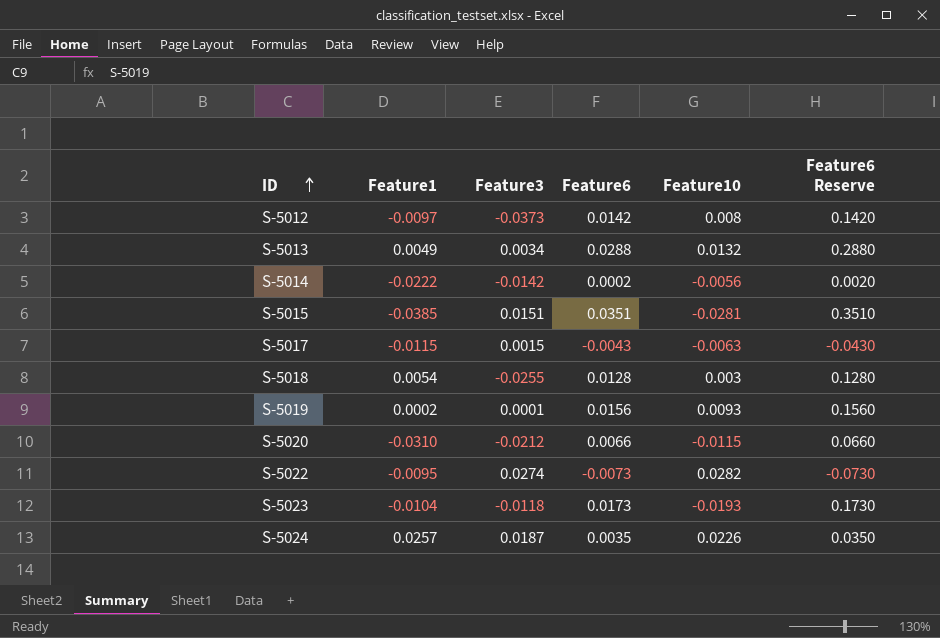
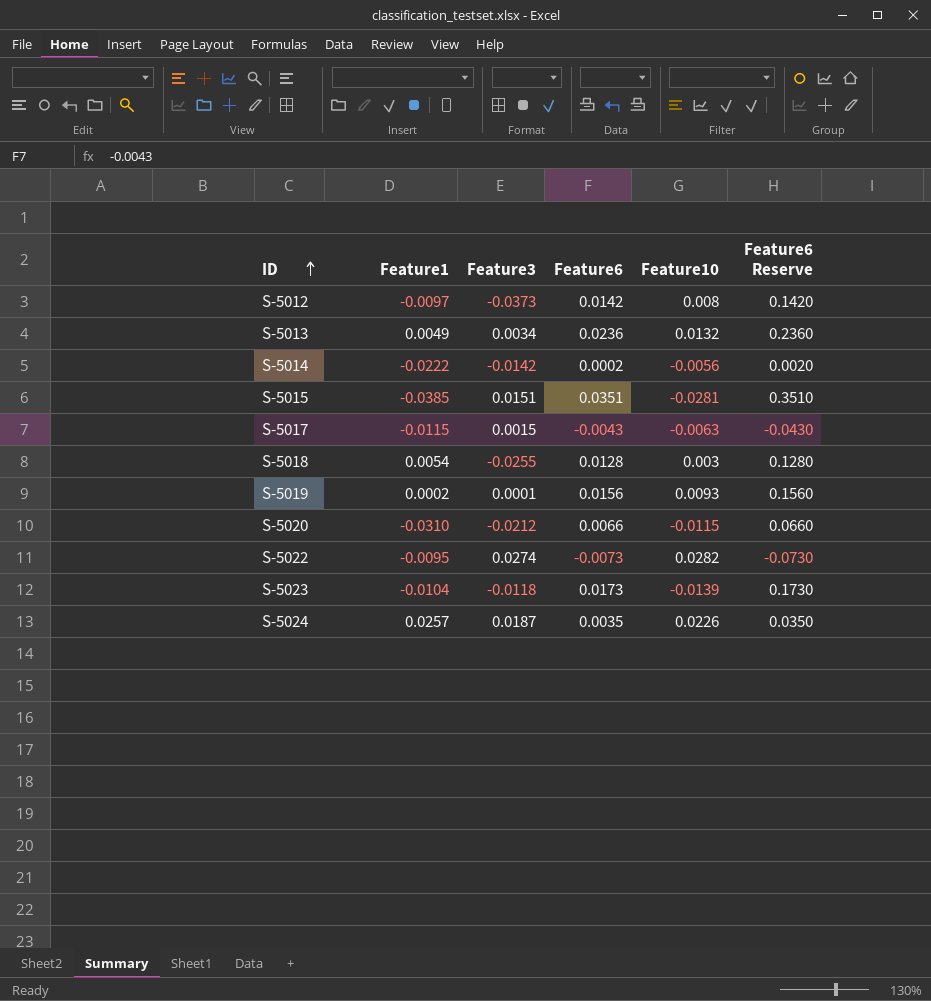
S-5013 | Feature6: 0.0288 -> 0.0236
S-5013 | Feature6 Reserve: 0.2880 -> 0.2360
S-5023 | Feature10: -0.0193 -> -0.0139

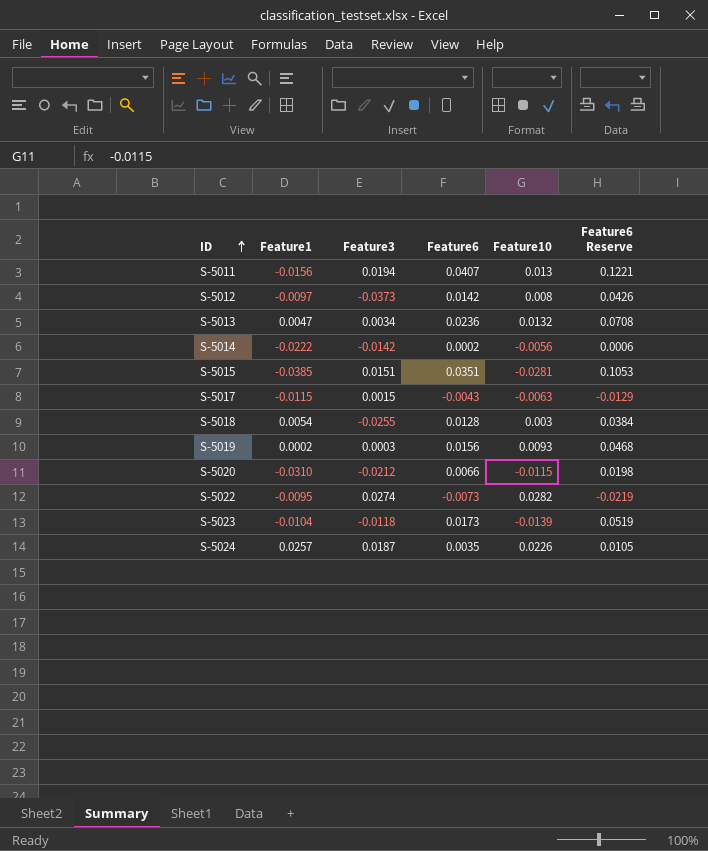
column Feature6 Reserve | formula: [Feature6] * 10 -> [Feature6] * 3
row S-5011: none -> -0.0156 | 0.0194 | 0.0407 | 0.013 | 0.1221
S-5013 | Feature1: 0.0049 -> 0.0047
S-5019 | Feature3: 0.0001 -> 0.0003

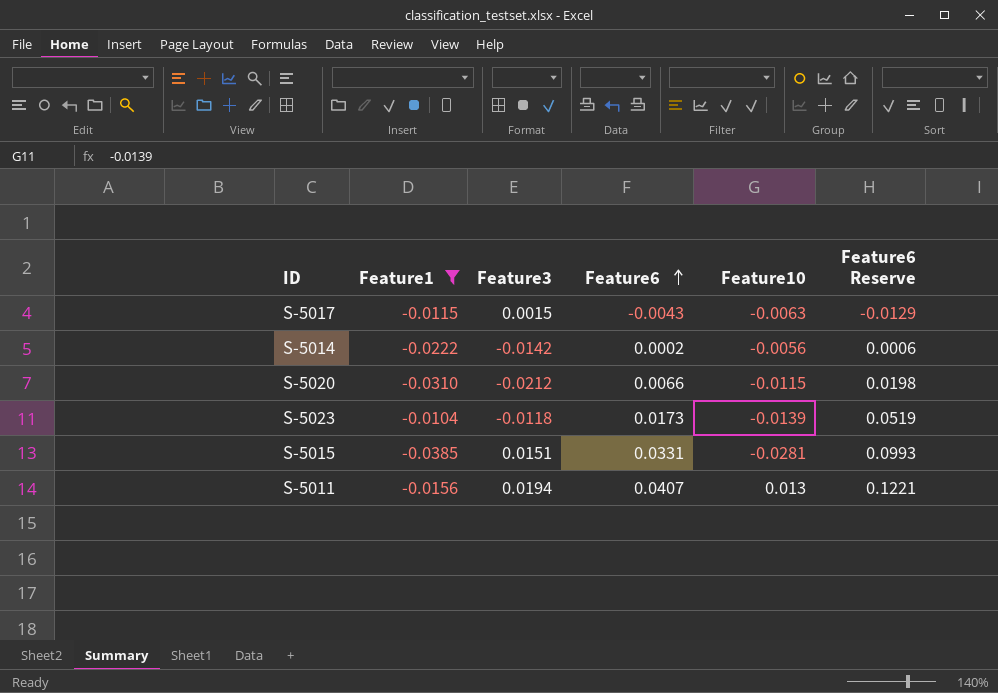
filter: none -> Feature1 <= -0.0104
row order: ID ascending -> Feature6 ascending
S-5015 | Feature6: 0.0351 -> 0.0331
S-5015 | Feature6 Reserve: 0.1053 -> 0.0993

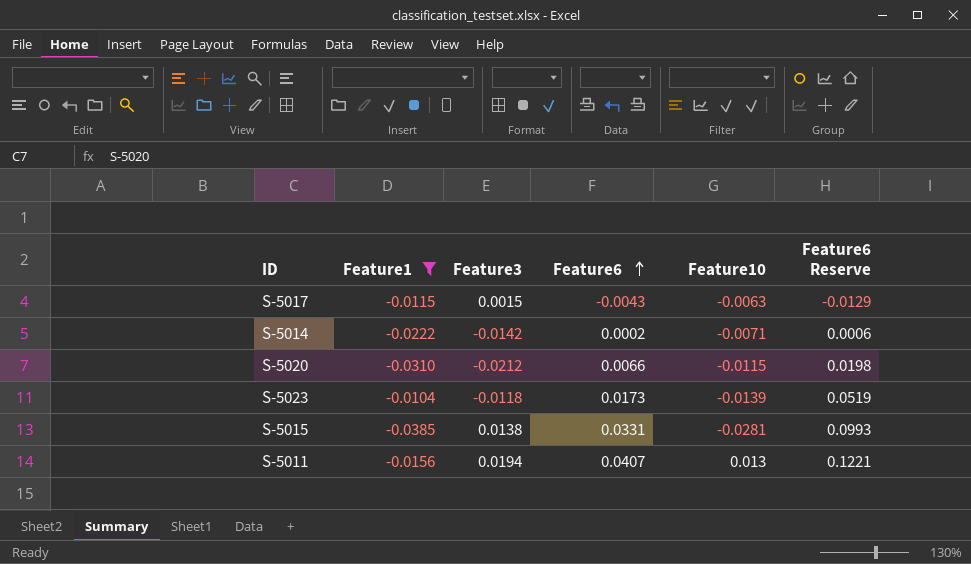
S-5014 | Feature10: -0.0056 -> -0.0071
S-5015 | Feature3: 0.0151 -> 0.0138

